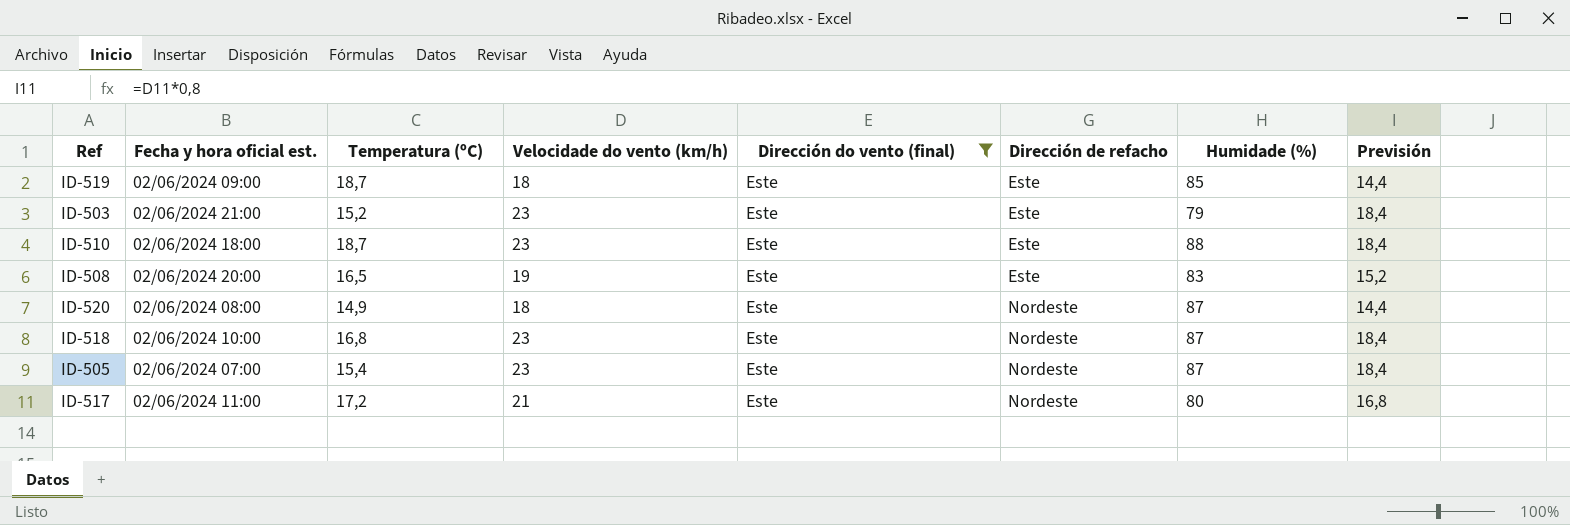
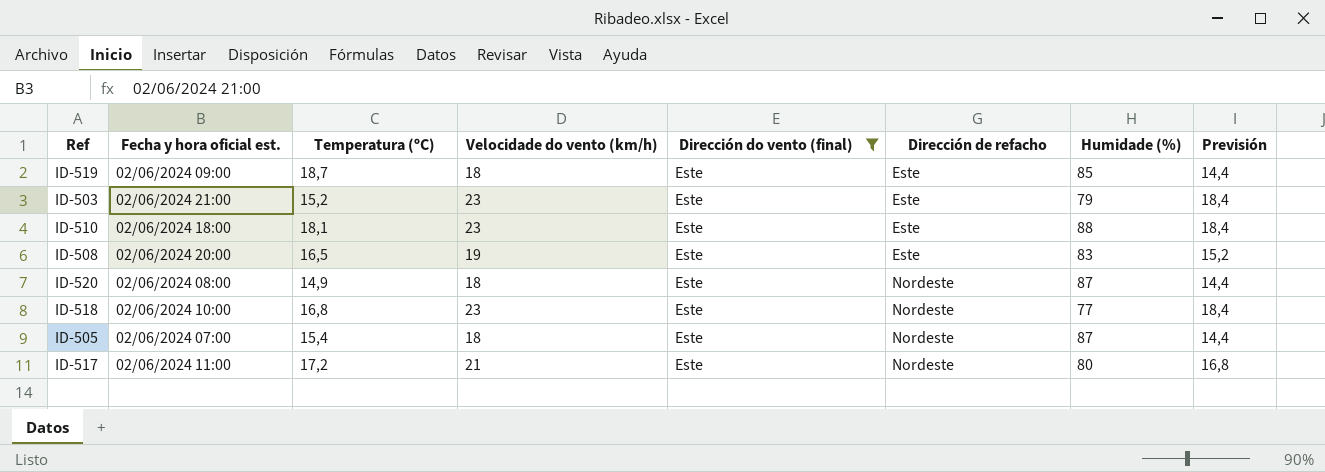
ID-510 | Temperatura (ºC): 18,7 -> 18,1
ID-518 | Humidade (%): 87 -> 77
ID-505 | Velocidade do vento (km/h): 23 -> 18
ID-505 | Previsión: 18,4 -> 14,4

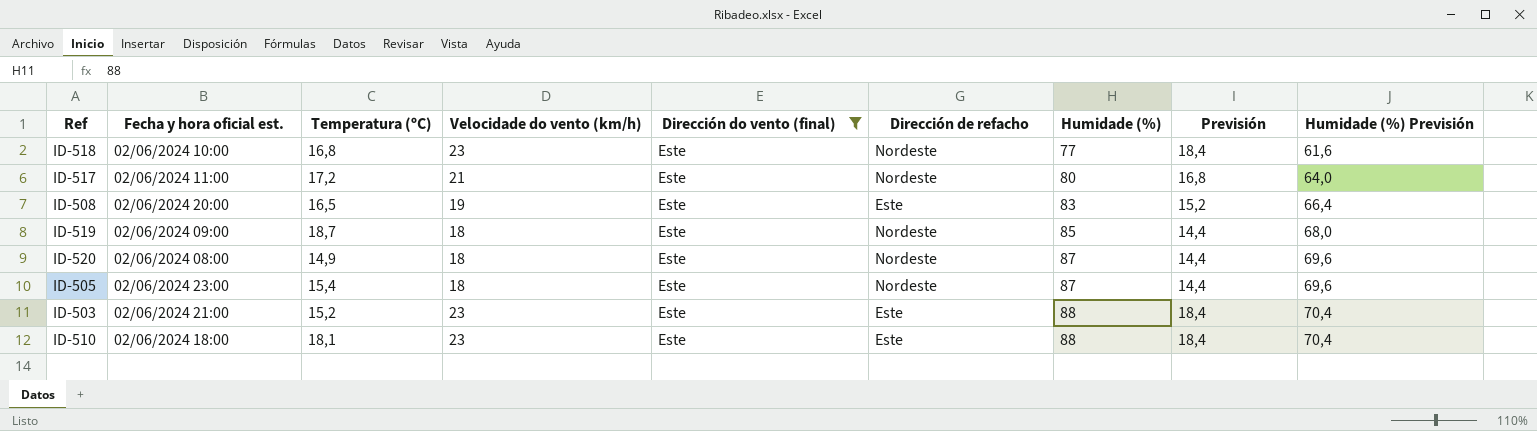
row order: Dirección de refacho ascending -> Humidade (%) ascending
column Humidade (%) Previsión | formula: none -> [Humidade (%)] * 0,8
ID-519 | Dirección de refacho: Este -> Nordeste
ID-505 | Fecha y hora oficial est.: 02/06/2024 07:00 -> 02/06/2024 23:00
ID-503 | Humidade (%): 79 -> 88

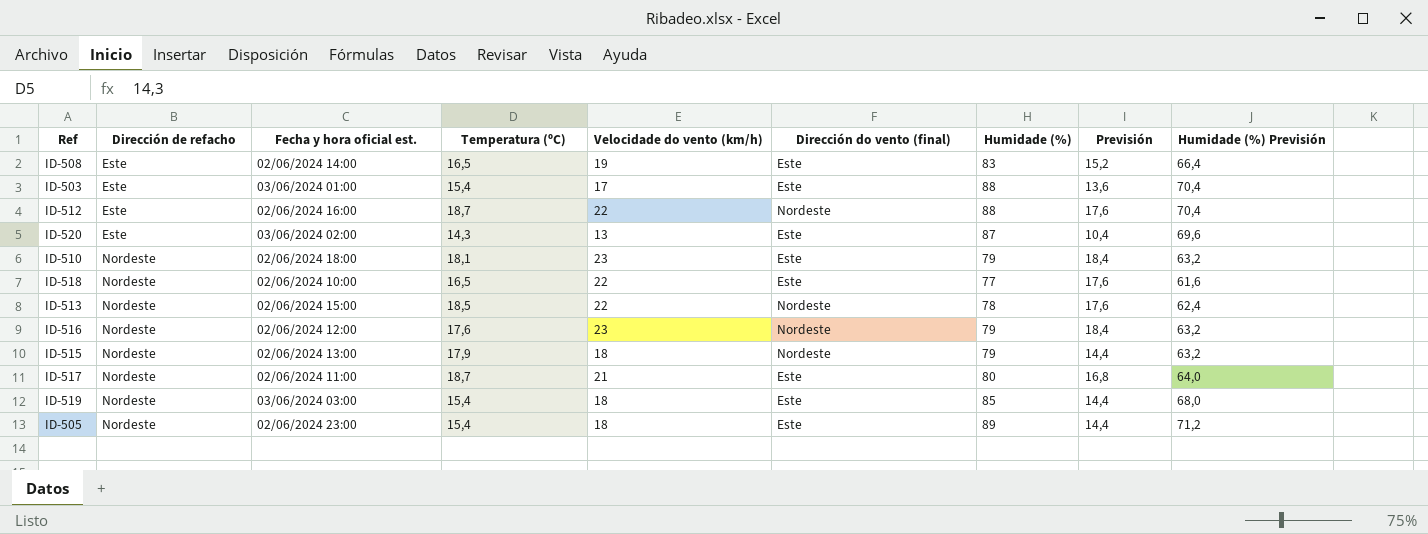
filter: Dirección do vento (final) = Este -> none
row order: Humidade (%) ascending -> Dirección de refacho ascending
column Dirección de refacho | position: 6 -> 2
ID-508 | Fecha y hora oficial est.: 02/06/2024 20:00 -> 02/06/2024 14:00
ID-503 | Fecha y hora oficial est.: 02/06/2024 21:00 -> 03/06/2024 01:00
ID-503 | Temperatura (ºC): 15,2 -> 15,4
ID-503 | Velocidade do vento (km/h): 23 -> 17
ID-503 | Previsión: 18,4 -> 13,6
ID-520 | Dirección de refacho: Nordeste -> Este
ID-520 | Fecha y hora oficial est.: 02/06/2024 08:00 -> 03/06/2024 02:00
ID-520 | Temperatura (ºC): 14,9 -> 14,3
ID-520 | Velocidade do vento (km/h): 18 -> 13
ID-520 | Previsión: 14,4 -> 10,4
ID-510 | Dirección de refacho: Este -> Nordeste
ID-510 | Humidade (%): 88 -> 79
ID-510 | Humidade (%) Previsión: 70,4 -> 63,2
ID-518 | Temperatura (ºC): 16,8 -> 16,5
ID-518 | Velocidade do vento (km/h): 23 -> 22
ID-518 | Previsión: 18,4 -> 17,6
ID-517 | Temperatura (ºC): 17,2 -> 18,7
ID-519 | Fecha y hora oficial est.: 02/06/2024 09:00 -> 03/06/2024 03:00
ID-519 | Temperatura (ºC): 18,7 -> 15,4
ID-505 | Humidade (%): 87 -> 89
ID-505 | Humidade (%) Previsión: 69,6 -> 71,2

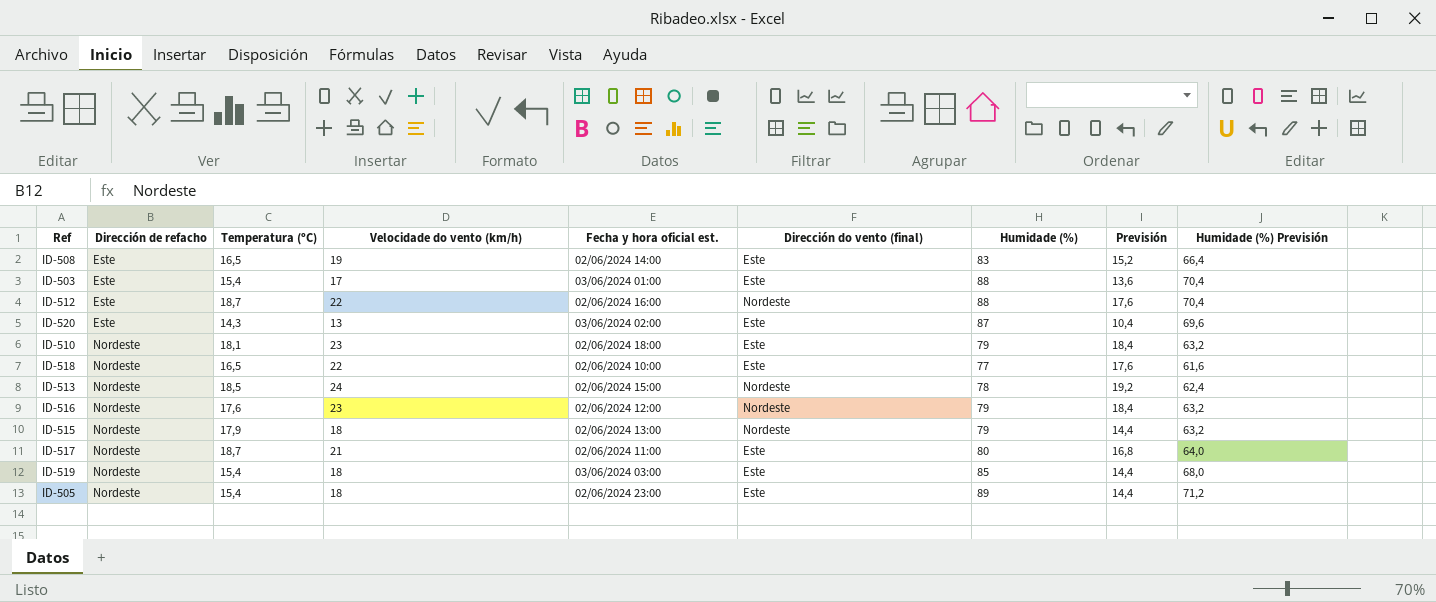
column Fecha y hora oficial est. | position: 3 -> 5
ID-513 | Velocidade do vento (km/h): 22 -> 24
ID-513 | Previsión: 17,6 -> 19,2

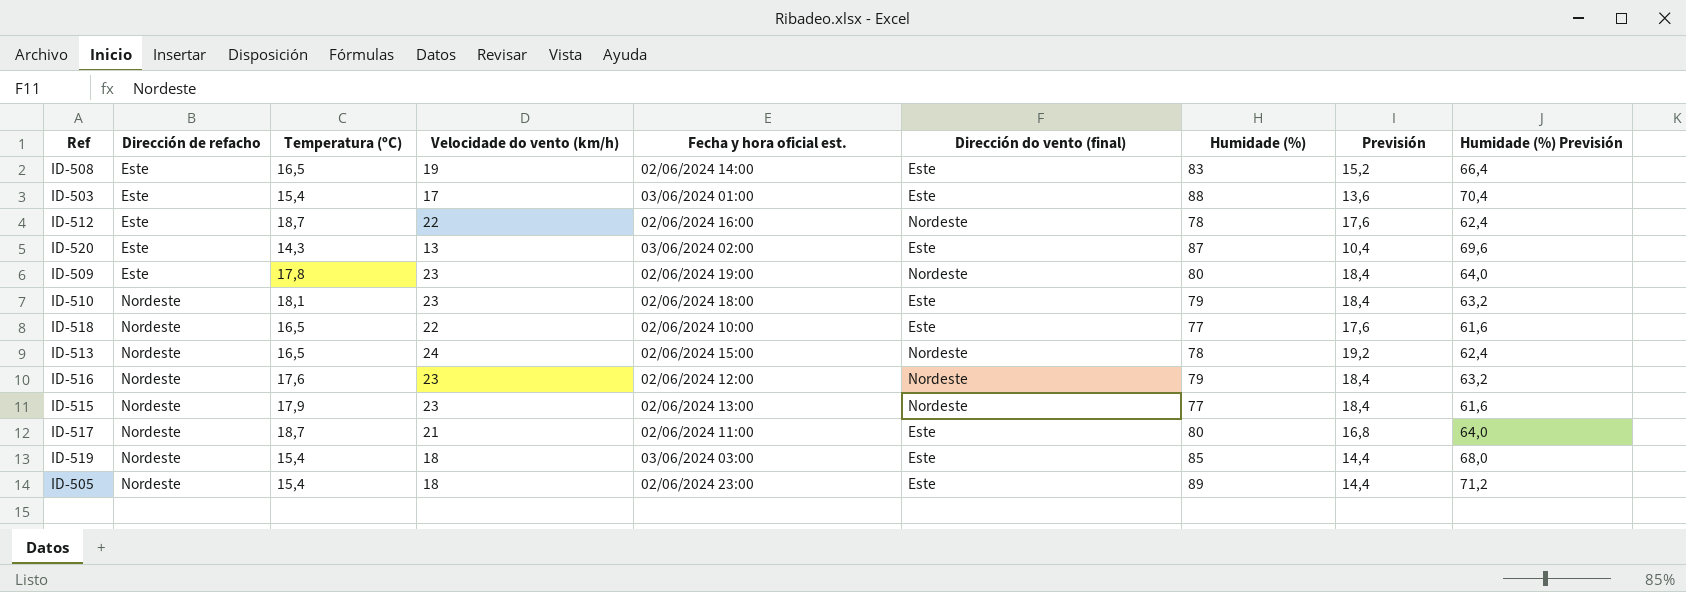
ID-512 | Humidade (%): 88 -> 78
ID-512 | Humidade (%) Previsión: 70,4 -> 62,4
row ID-509: none -> Este | 17,8 | 23 | 02/06/2024 19:00 | Nordeste | 80 | 18,4 | 64,0
ID-513 | Temperatura (ºC): 18,5 -> 16,5
ID-515 | Velocidade do vento (km/h): 18 -> 23
ID-515 | Humidade (%): 79 -> 77
ID-515 | Previsión: 14,4 -> 18,4
ID-515 | Humidade (%) Previsión: 63,2 -> 61,6

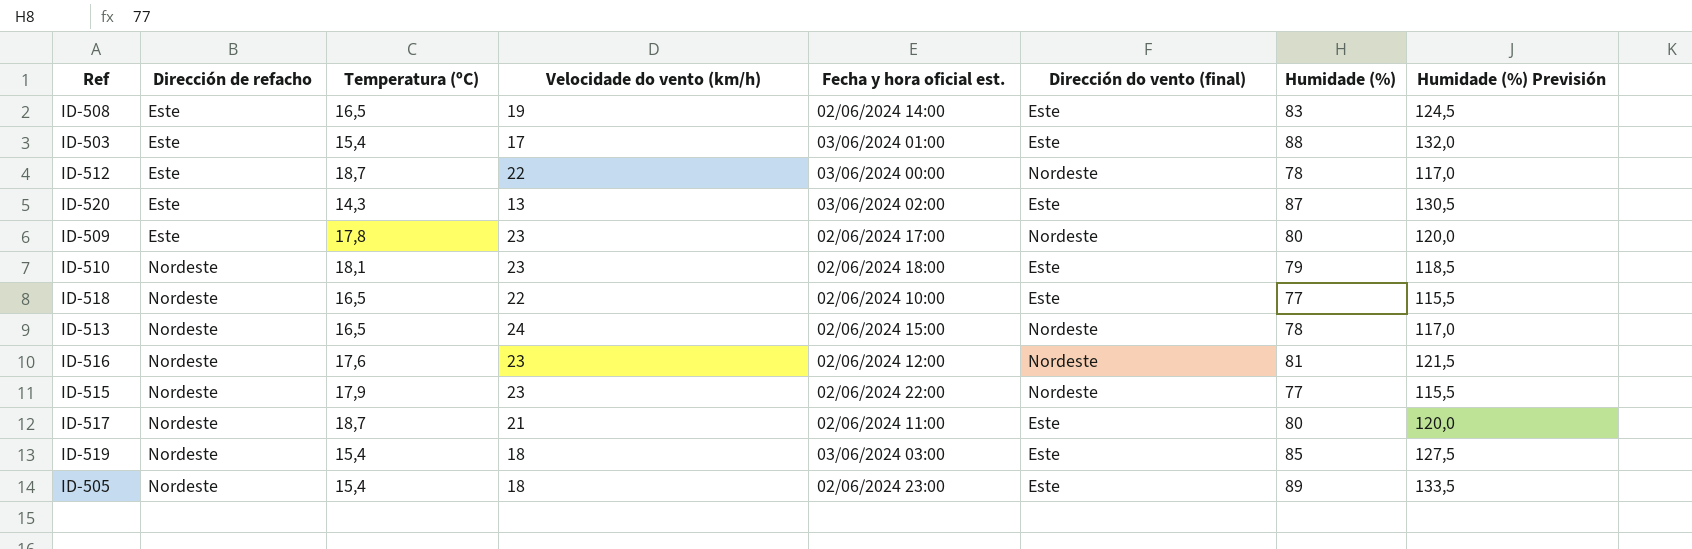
column Previsión | formula: [Velocidade do vento (km/h)] * 0,8 -> none
column Humidade (%) Previsión | formula: [Humidade (%)] * 0,8 -> [Humidade (%)] * 1,5
ID-512 | Fecha y hora oficial est.: 02/06/2024 16:00 -> 03/06/2024 00:00
ID-509 | Fecha y hora oficial est.: 02/06/2024 19:00 -> 02/06/2024 17:00
ID-516 | Humidade (%): 79 -> 81
ID-515 | Fecha y hora oficial est.: 02/06/2024 13:00 -> 02/06/2024 22:00

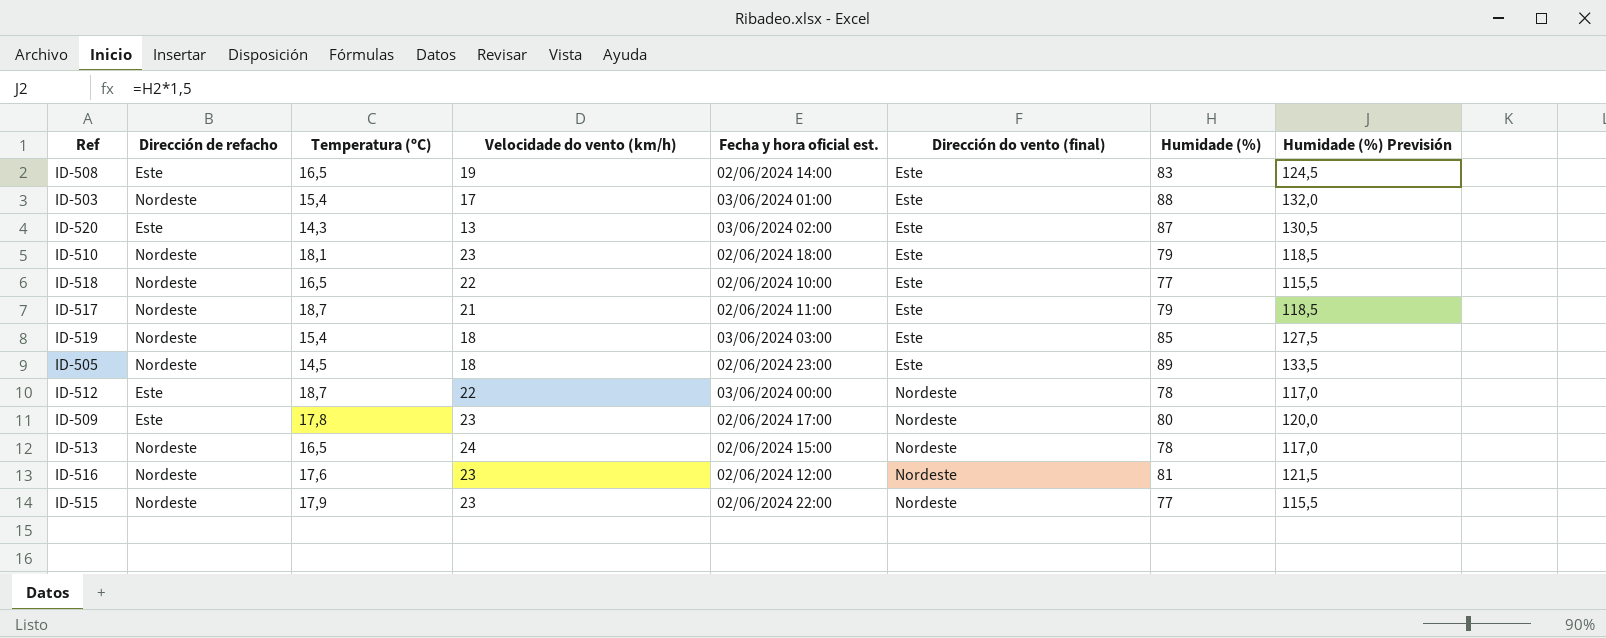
row order: Dirección de refacho ascending -> Dirección do vento (final) ascending
ID-503 | Dirección de refacho: Este -> Nordeste
ID-517 | Humidade (%): 80 -> 79
ID-517 | Humidade (%) Previsión: 120,0 -> 118,5
ID-505 | Temperatura (ºC): 15,4 -> 14,5

